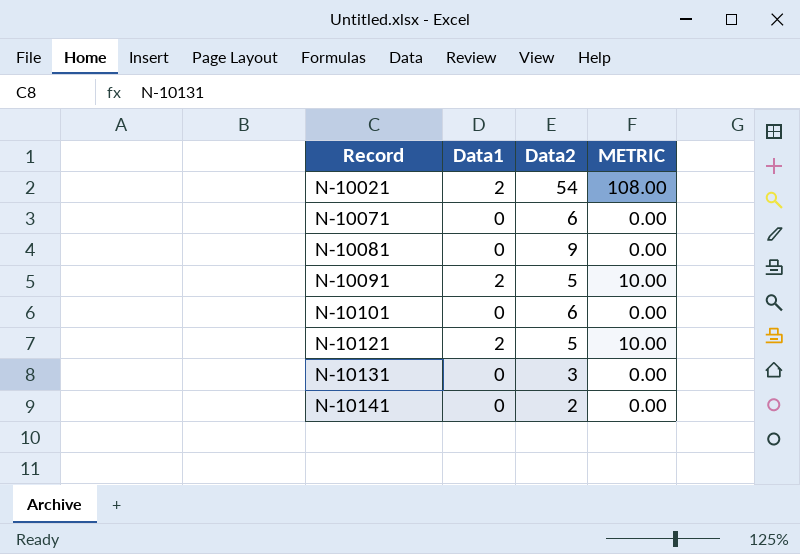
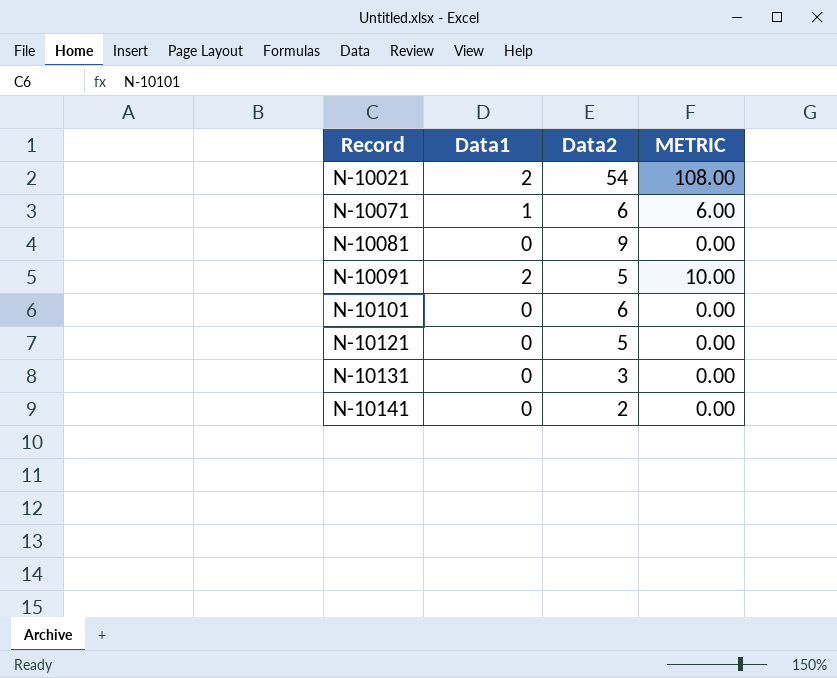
N-10071 | Data1: 0 -> 1
N-10071 | METRIC: 0.00 -> 6.00
N-10121 | Data1: 2 -> 0
N-10121 | METRIC: 10.00 -> 0.00

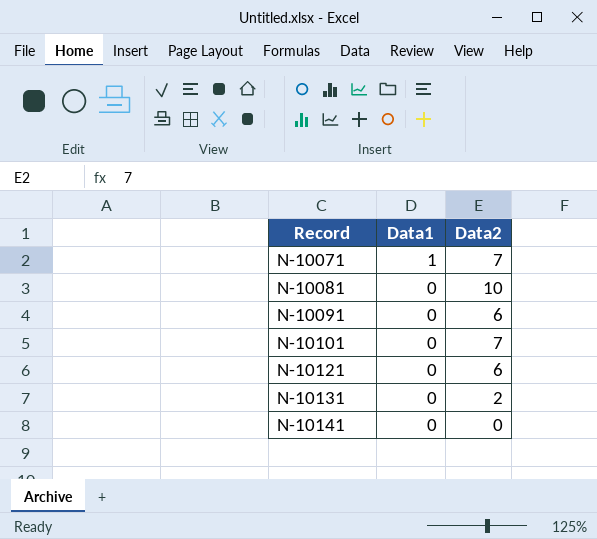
column METRIC | formula: [Data1] * [Data2] -> none
row N-10021: 2 | 54 | 108.00 -> none
N-10071 | Data2: 6 -> 7
N-10081 | Data2: 9 -> 10
N-10091 | Data1: 2 -> 0
N-10091 | Data2: 5 -> 6
N-10101 | Data2: 6 -> 7
N-10121 | Data2: 5 -> 6
N-10131 | Data2: 3 -> 2
N-10141 | Data2: 2 -> 0

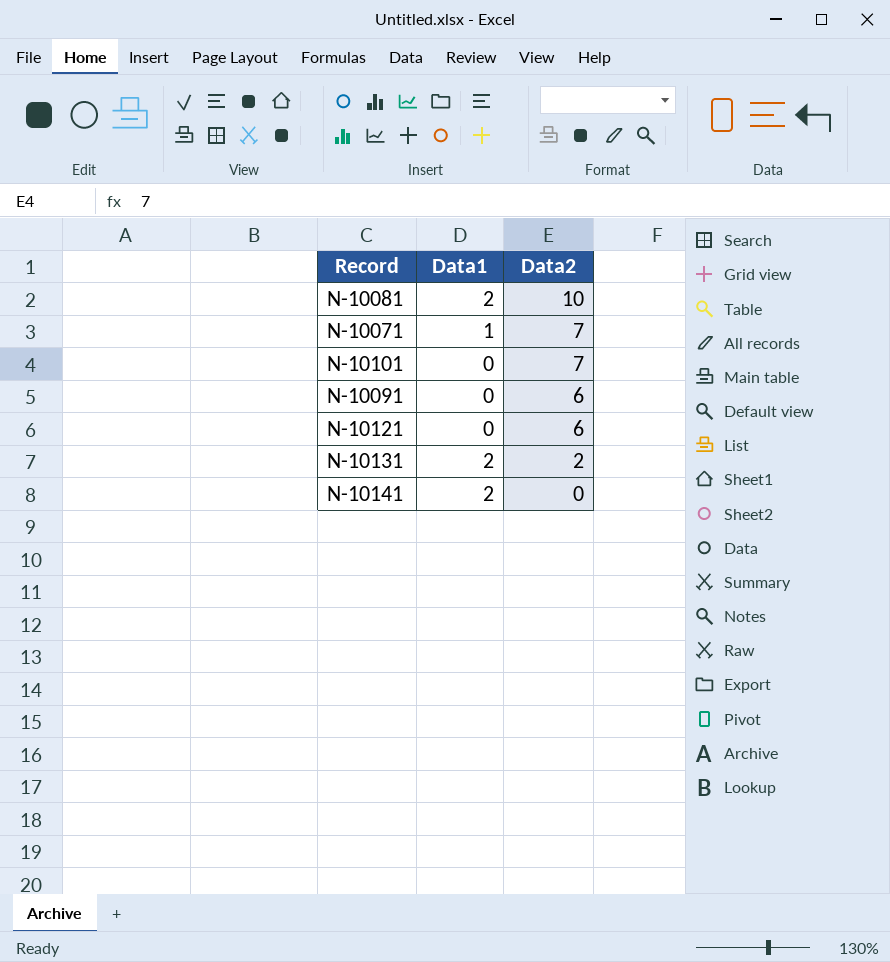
row order: Record ascending -> Data2 descending
N-10081 | Data1: 0 -> 2
N-10131 | Data1: 0 -> 2
N-10141 | Data1: 0 -> 2

